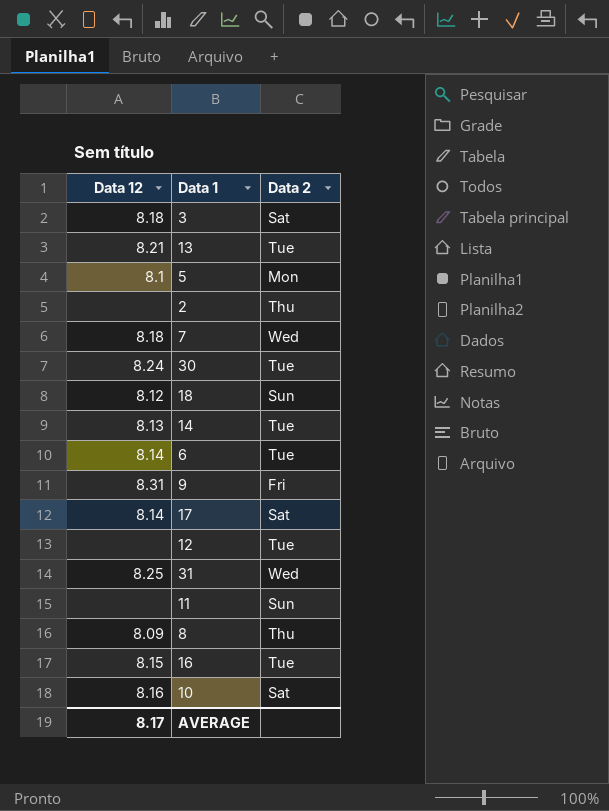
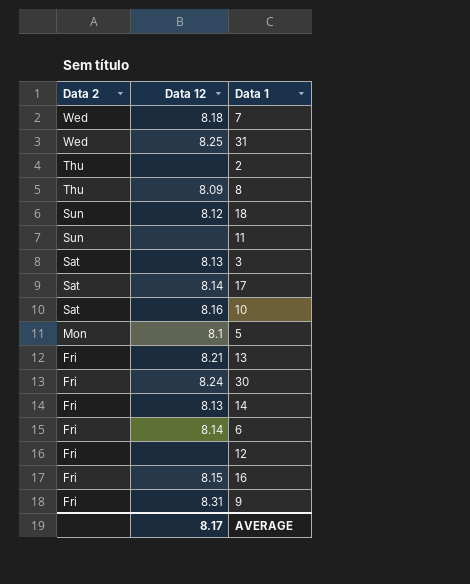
row order: none -> Data 2 descending
column Data 2 | position: 3 -> 1
3 | Data 12: 8.18 -> 8.13
13 | Data 2: Tue -> Fri
30 | Data 2: Tue -> Fri
14 | Data 2: Tue -> Fri
6 | Data 2: Tue -> Fri
12 | Data 2: Tue -> Fri
16 | Data 2: Tue -> Fri

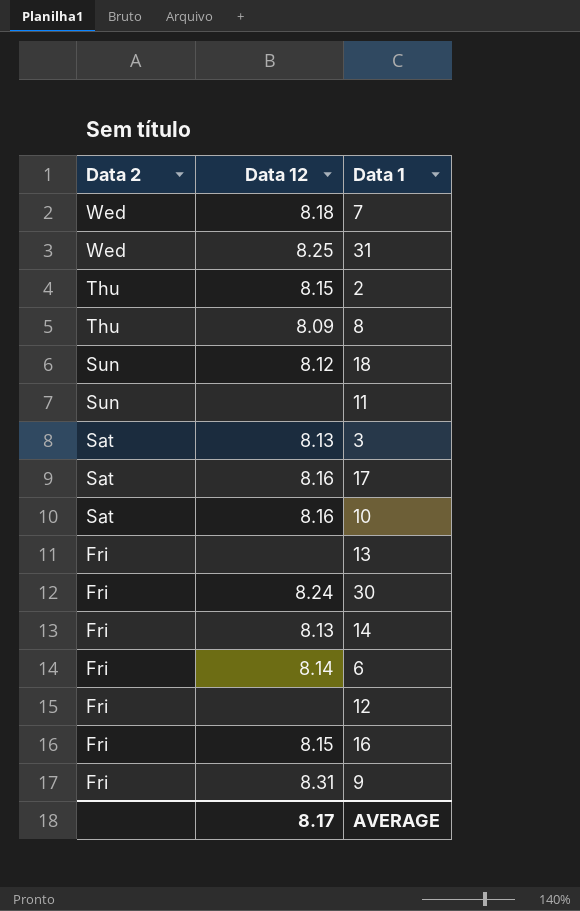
row 5: Mon | 8.1 -> none
2 | Data 12: none -> 8.15
17 | Data 12: 8.14 -> 8.16
13 | Data 12: 8.21 -> none

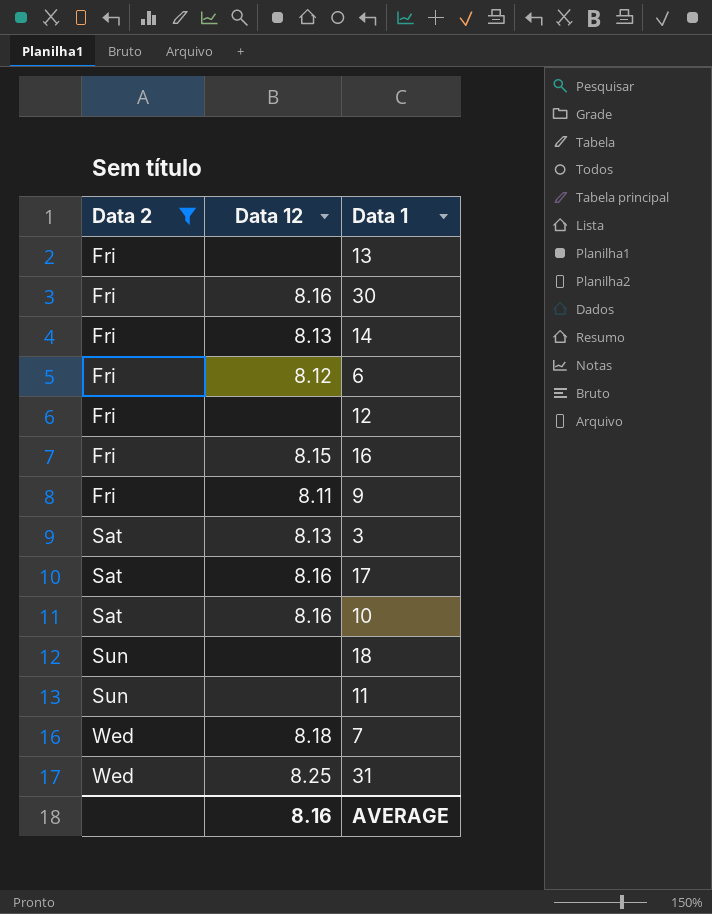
filter: none -> Data 2 != Thu
row order: Data 2 descending -> Data 2 ascending
30 | Data 12: 8.24 -> 8.16
6 | Data 12: 8.14 -> 8.12
9 | Data 12: 8.31 -> 8.11
18 | Data 12: 8.12 -> none
AVERAGE | Data 12: 8.17 -> 8.16

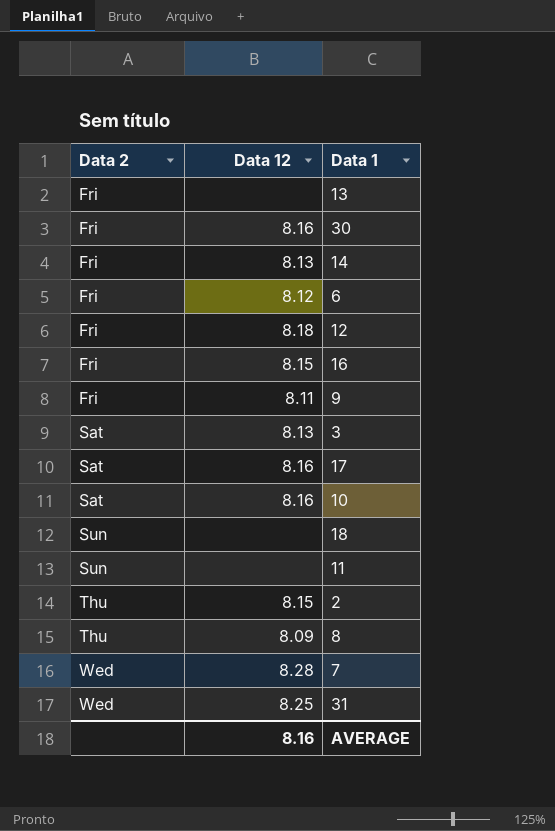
filter: Data 2 != Thu -> none
12 | Data 12: none -> 8.18
7 | Data 12: 8.18 -> 8.28

